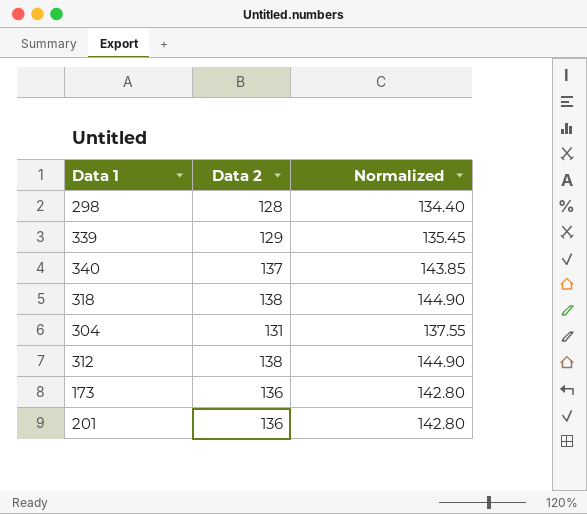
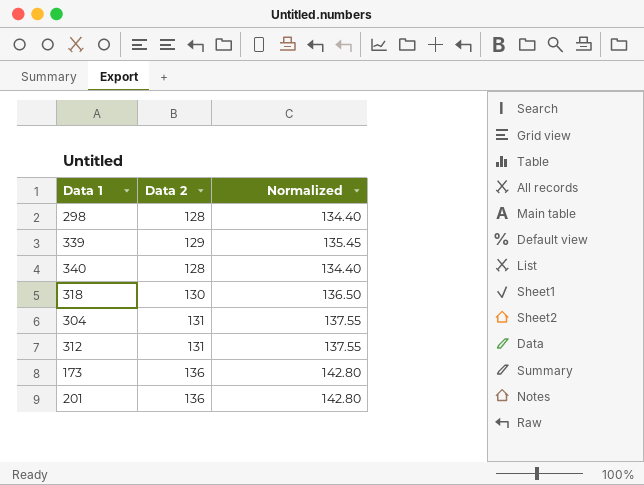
340 | Data 2: 137 -> 128
340 | Normalized: 143.85 -> 134.40
318 | Data 2: 138 -> 130
318 | Normalized: 144.90 -> 136.50
312 | Data 2: 138 -> 131
312 | Normalized: 144.90 -> 137.55

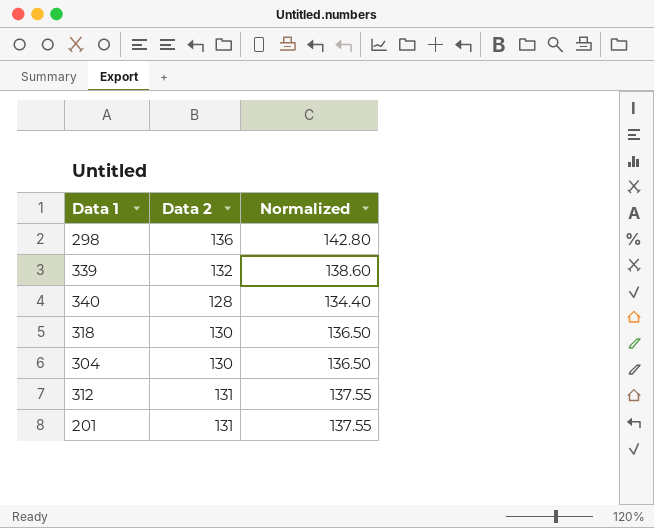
row 173: 136 | 142.80 -> none
298 | Data 2: 128 -> 136
298 | Normalized: 134.40 -> 142.80
339 | Data 2: 129 -> 132
339 | Normalized: 135.45 -> 138.60
304 | Data 2: 131 -> 130
304 | Normalized: 137.55 -> 136.50
201 | Data 2: 136 -> 131
201 | Normalized: 142.80 -> 137.55

